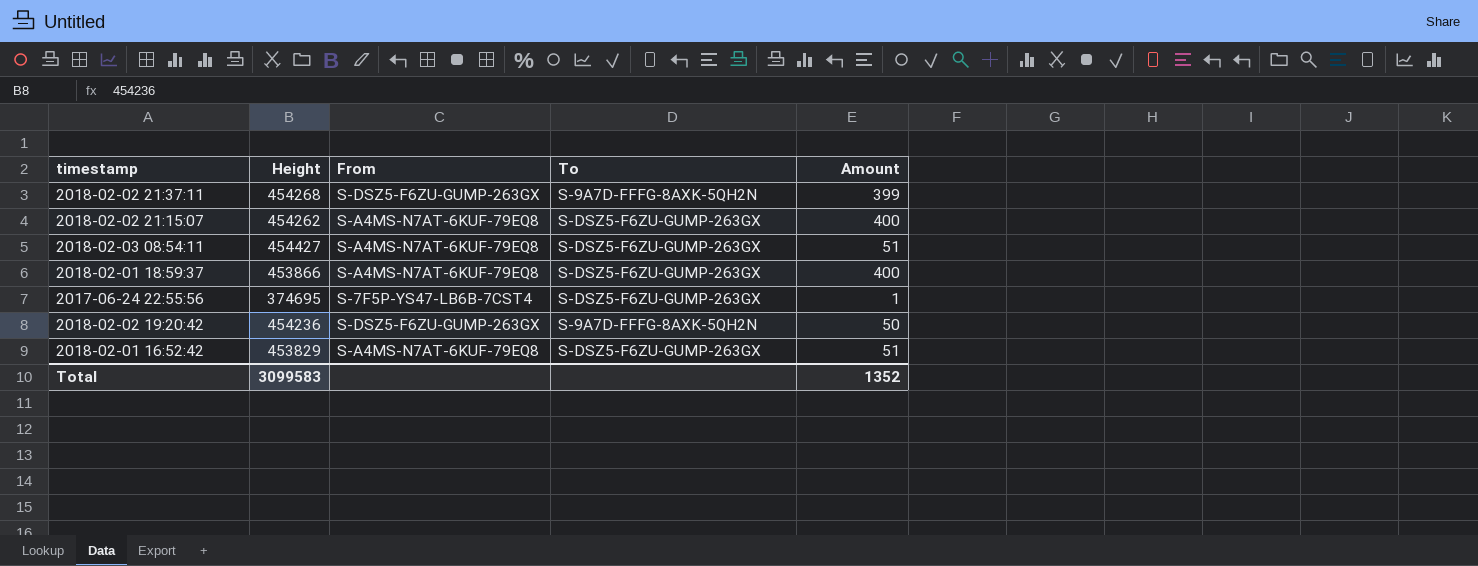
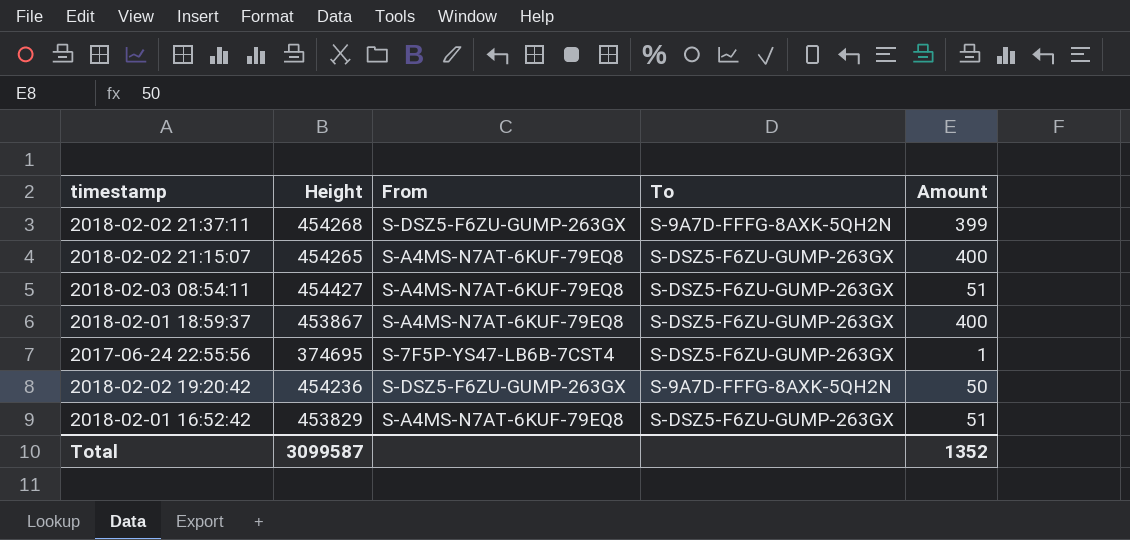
2018-02-02 21:15:07 | Height: 454262 -> 454265
2018-02-01 18:59:37 | Height: 453866 -> 453867
Total | Height: 3099583 -> 3099587

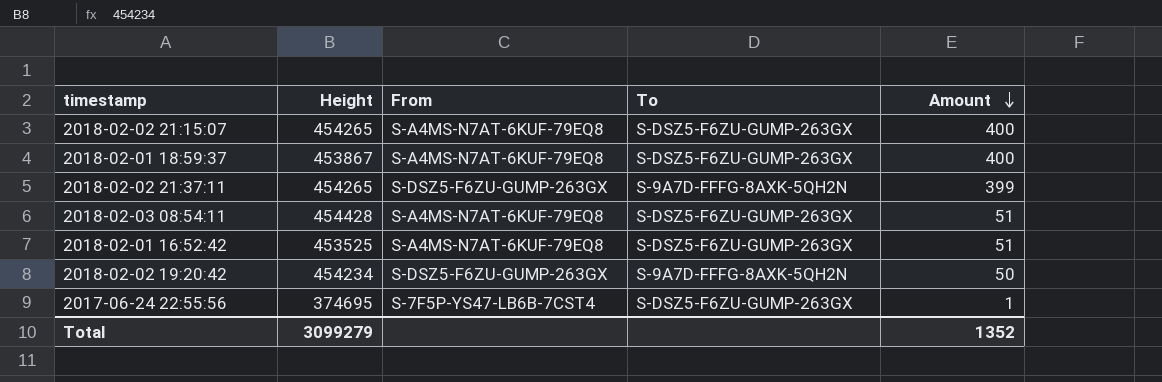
row order: none -> Amount descending
2018-02-02 21:37:11 | Height: 454268 -> 454265
2018-02-03 08:54:11 | Height: 454427 -> 454428
2018-02-01 16:52:42 | Height: 453829 -> 453525
2018-02-02 19:20:42 | Height: 454236 -> 454234
Total | Height: 3099587 -> 3099279

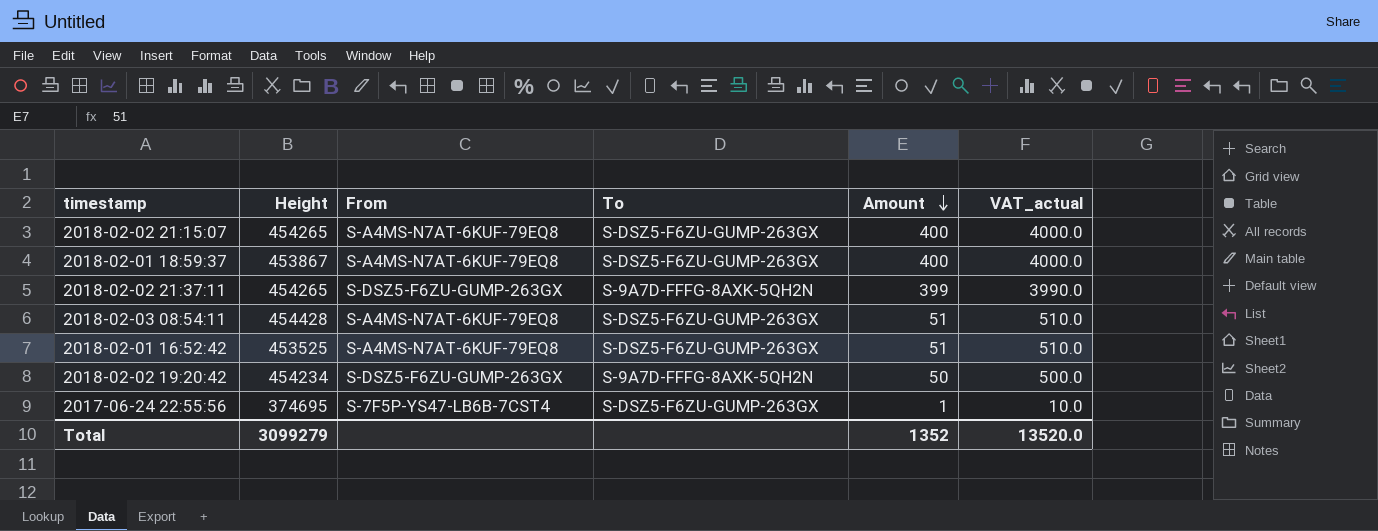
column VAT_actual | formula: none -> [Amount] * 10

